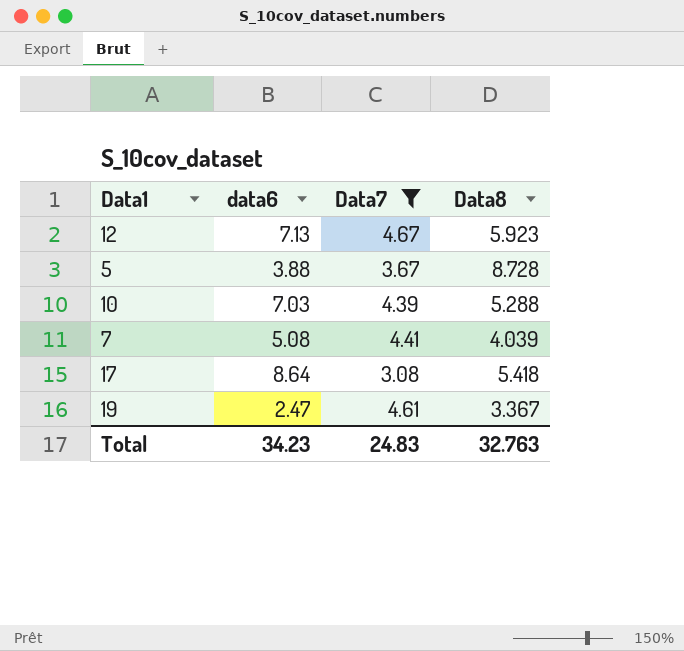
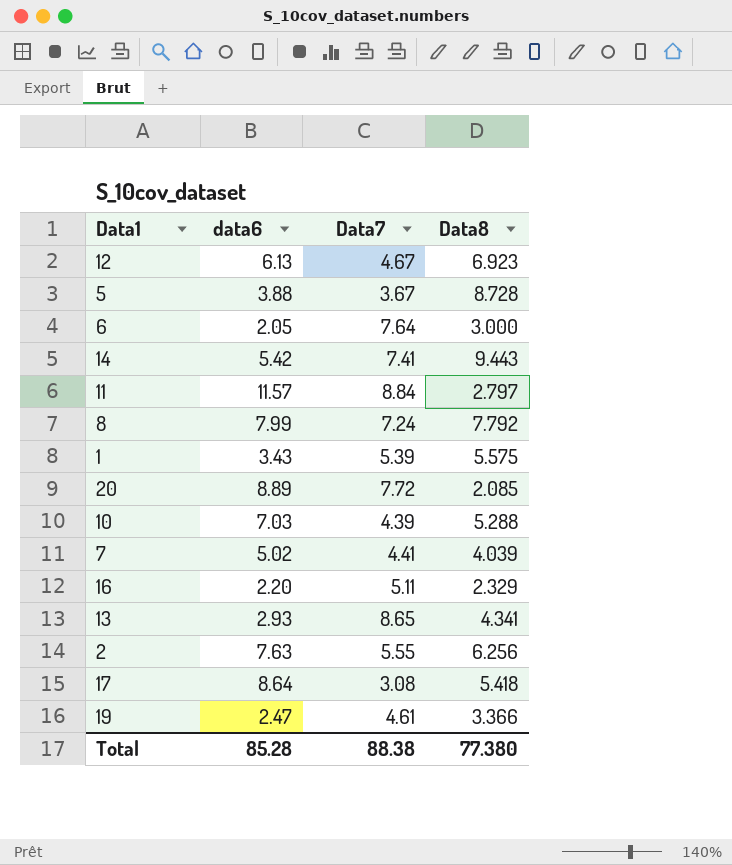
filter: Data7 <= 4.67 -> none
12 | data6: 7.13 -> 6.13
12 | Data8: 5.923 -> 6.923
7 | data6: 5.08 -> 5.02
19 | Data8: 3.367 -> 3.366
Total | data6: 34.23 -> 85.28
Total | Data7: 24.83 -> 88.38
Total | Data8: 32.763 -> 77.380

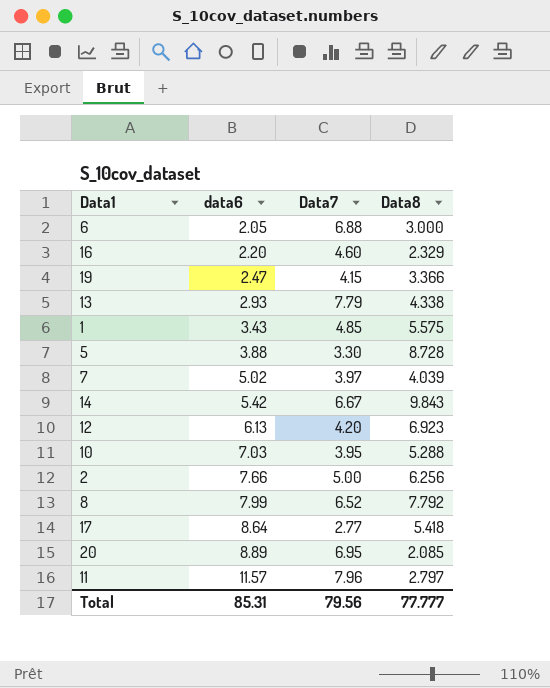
row order: none -> data6 ascending
6 | Data7: 7.64 -> 6.88
16 | Data7: 5.11 -> 4.60
19 | Data7: 4.61 -> 4.15
13 | Data7: 8.65 -> 7.79
13 | Data8: 4.341 -> 4.338
1 | Data7: 5.39 -> 4.85
5 | Data7: 3.67 -> 3.30
7 | Data7: 4.41 -> 3.97
14 | Data7: 7.41 -> 6.67
14 | Data8: 9.443 -> 9.843
12 | Data7: 4.67 -> 4.20
10 | Data7: 4.39 -> 3.95
2 | data6: 7.63 -> 7.66
2 | Data7: 5.55 -> 5.00
8 | Data7: 7.24 -> 6.52
17 | Data7: 3.08 -> 2.77
20 | Data7: 7.72 -> 6.95
11 | Data7: 8.84 -> 7.96
Total | data6: 85.28 -> 85.31
Total | Data7: 88.38 -> 79.56
Total | Data8: 77.380 -> 77.777

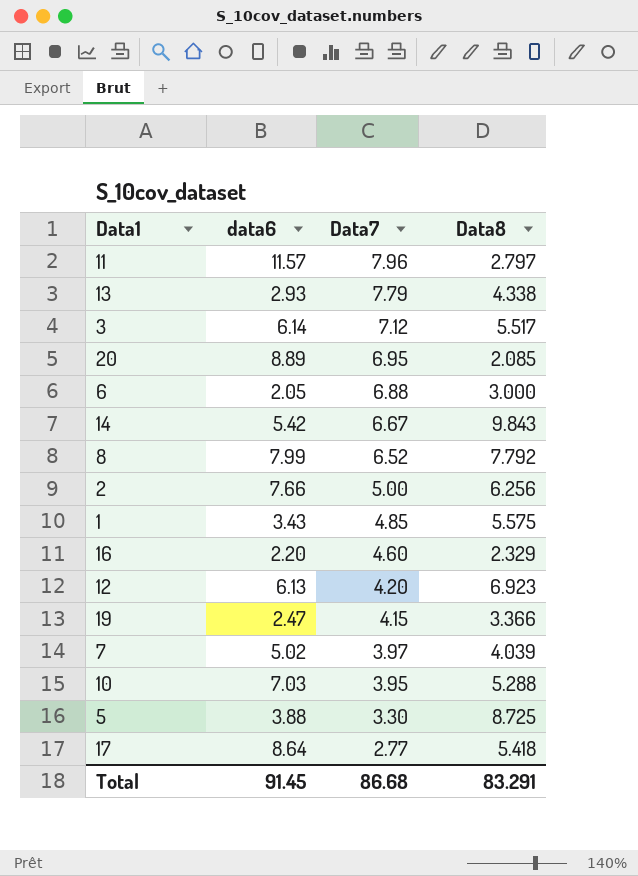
row order: data6 ascending -> Data7 descending
row 3: none -> 6.14 | 7.12 | 5.517
5 | Data8: 8.728 -> 8.725
Total | data6: 85.31 -> 91.45
Total | Data7: 79.56 -> 86.68
Total | Data8: 77.777 -> 83.291

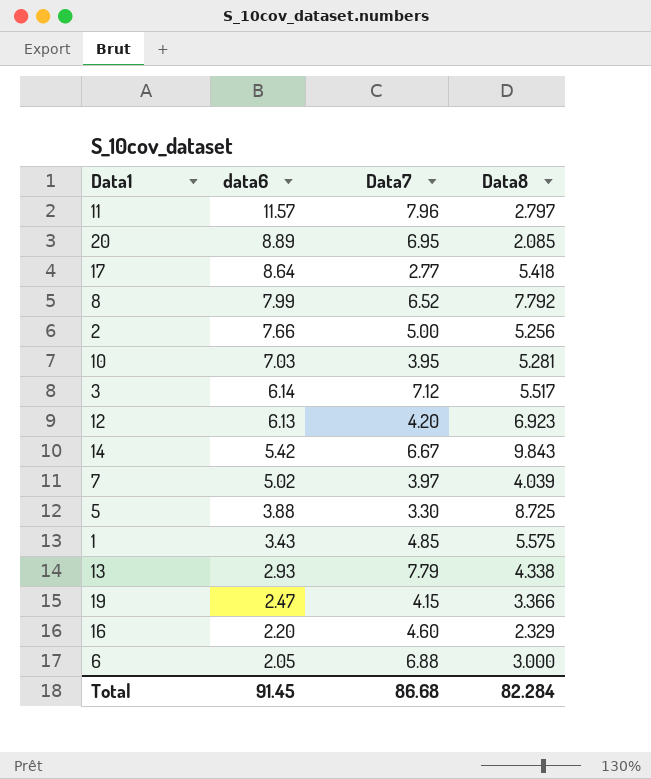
row order: Data7 descending -> data6 descending
2 | Data8: 6.256 -> 5.256
10 | Data8: 5.288 -> 5.281
Total | Data8: 83.291 -> 82.284

